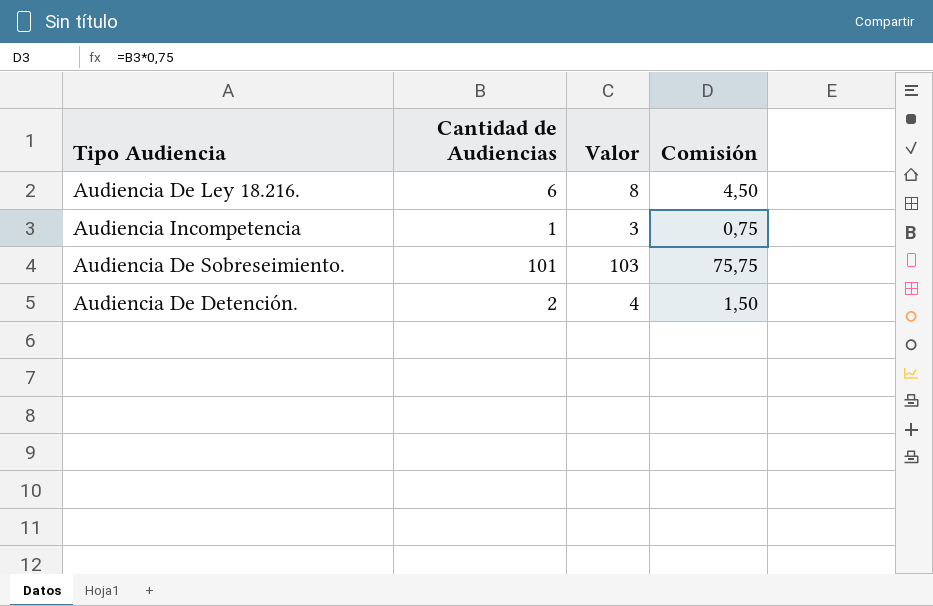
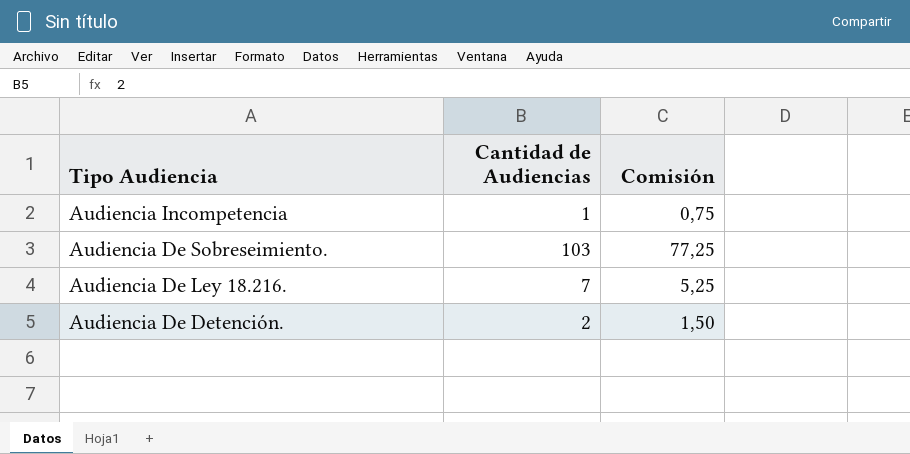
row order: none -> Tipo Audiencia descending
column Valor | formula: [Cantidad de Audiencias] + 2 -> none
Audiencia De Sobreseimiento. | Cantidad de Audiencias: 101 -> 103
Audiencia De Sobreseimiento. | Comisión: 75,75 -> 77,25
Audiencia De Ley 18.216. | Cantidad de Audiencias: 6 -> 7
Audiencia De Ley 18.216. | Comisión: 4,50 -> 5,25

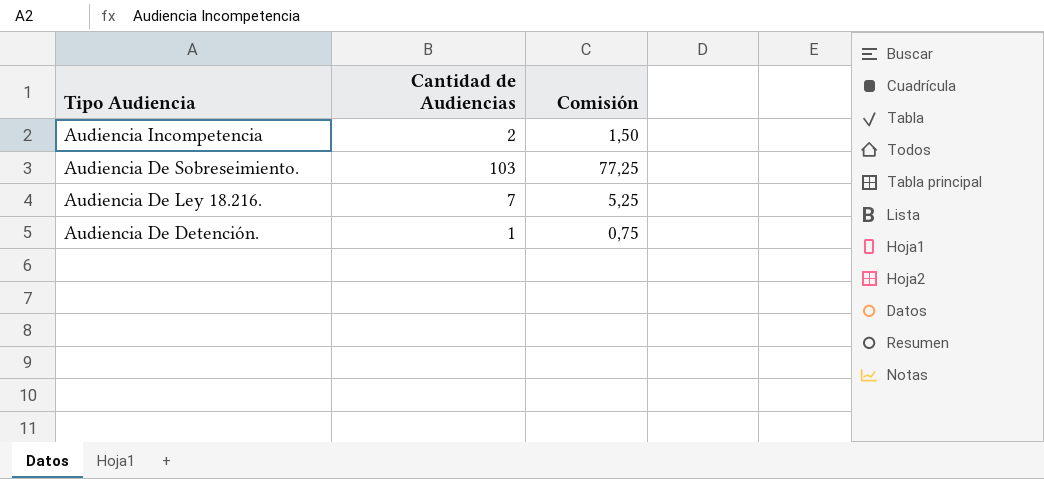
Audiencia Incompetencia | Cantidad de Audiencias: 1 -> 2
Audiencia Incompetencia | Comisión: 0,75 -> 1,50
Audiencia De Detención. | Cantidad de Audiencias: 2 -> 1
Audiencia De Detención. | Comisión: 1,50 -> 0,75

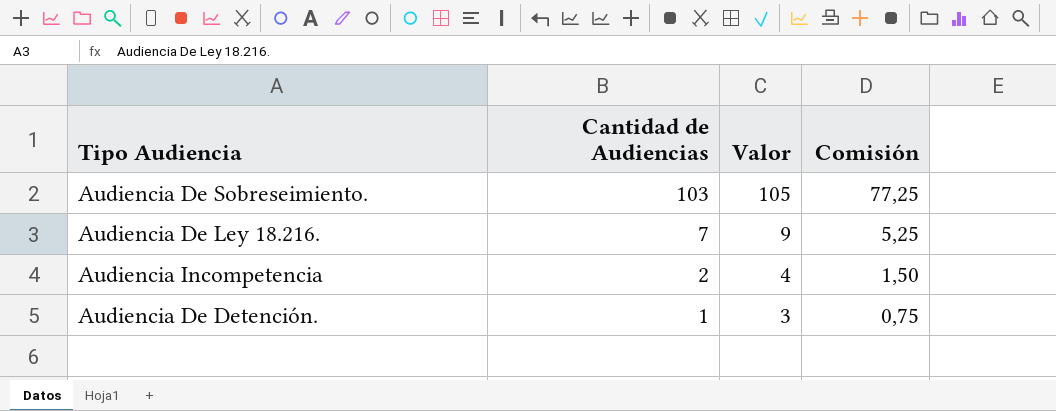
row order: Tipo Audiencia descending -> Cantidad de Audiencias descending
column Valor | formula: none -> [Cantidad de Audiencias] + 2

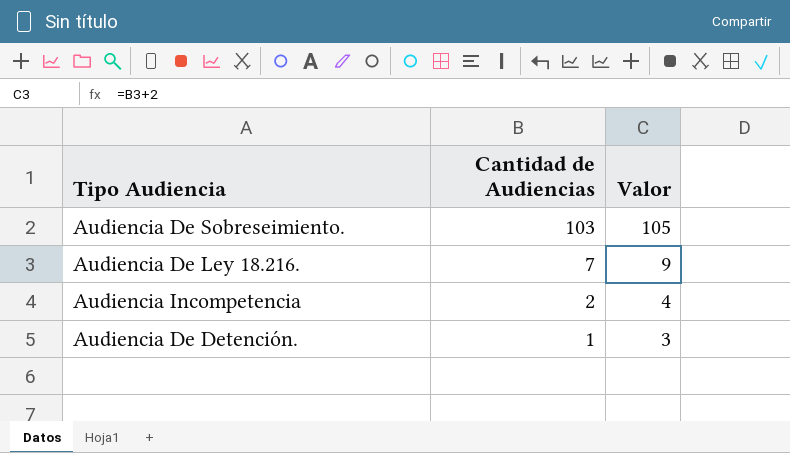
column Comisión | formula: [Cantidad de Audiencias] * 0,75 -> none

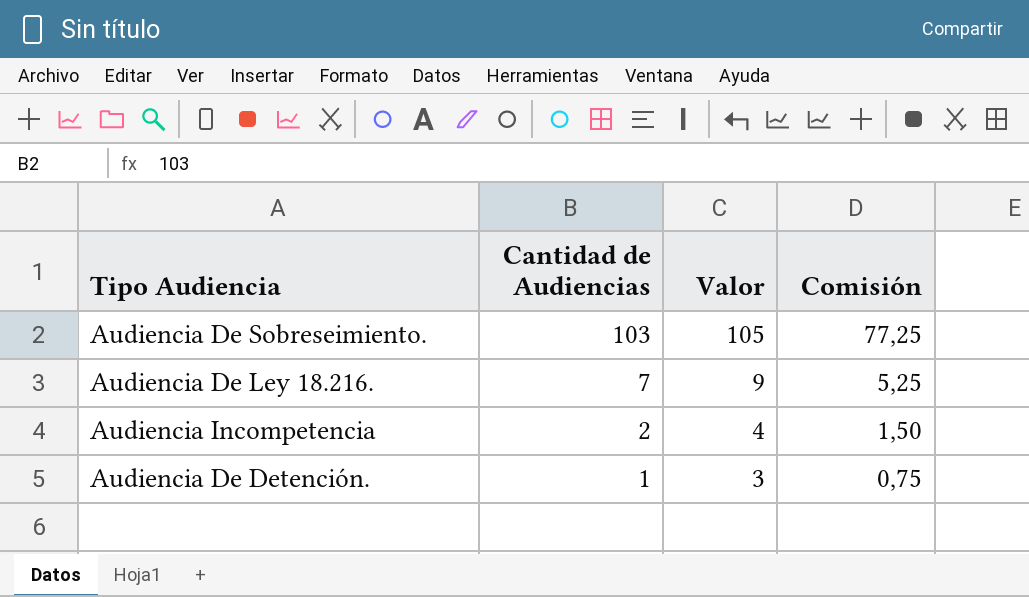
column Comisión | formula: none -> [Cantidad de Audiencias] * 0,75

